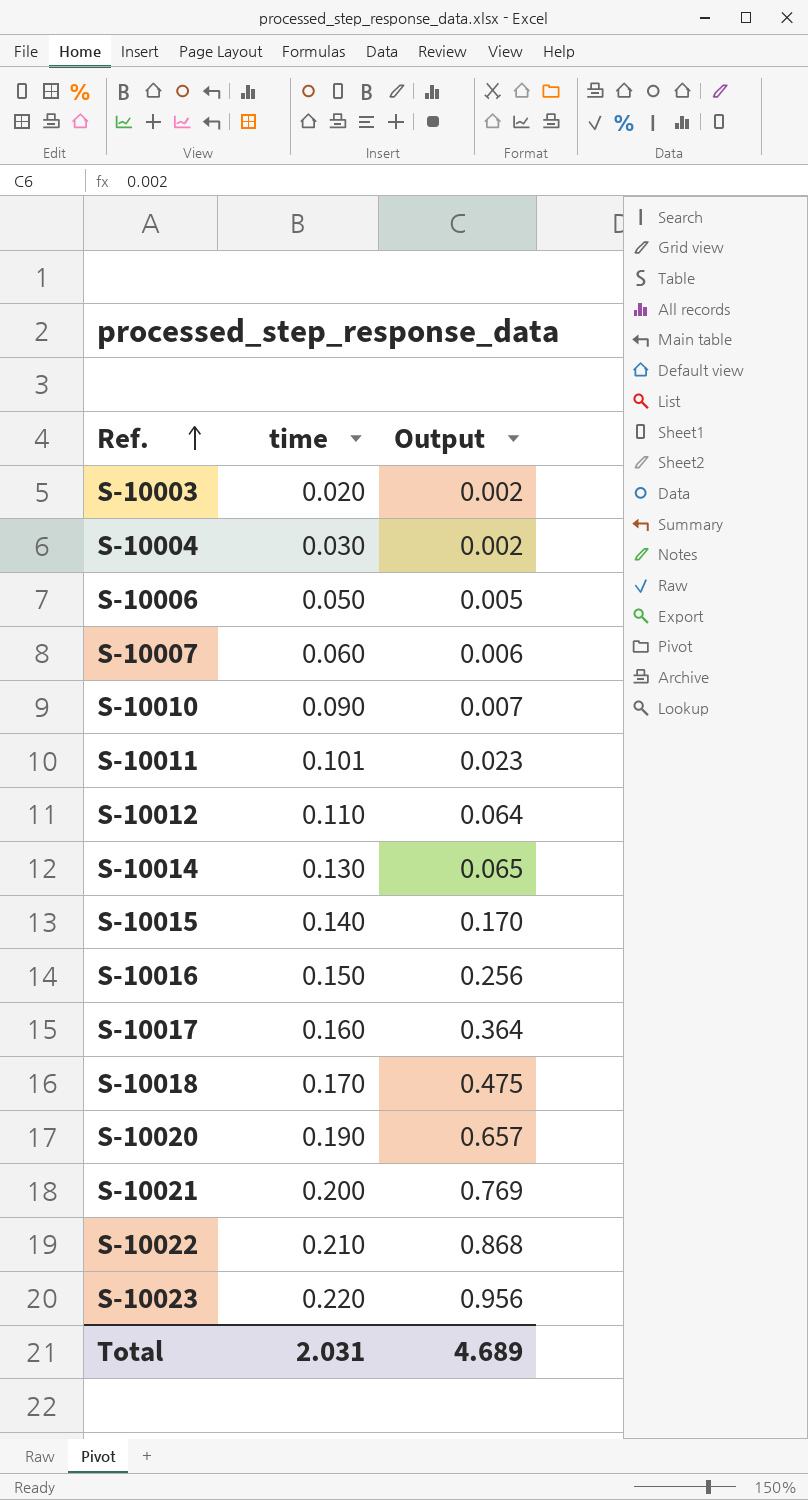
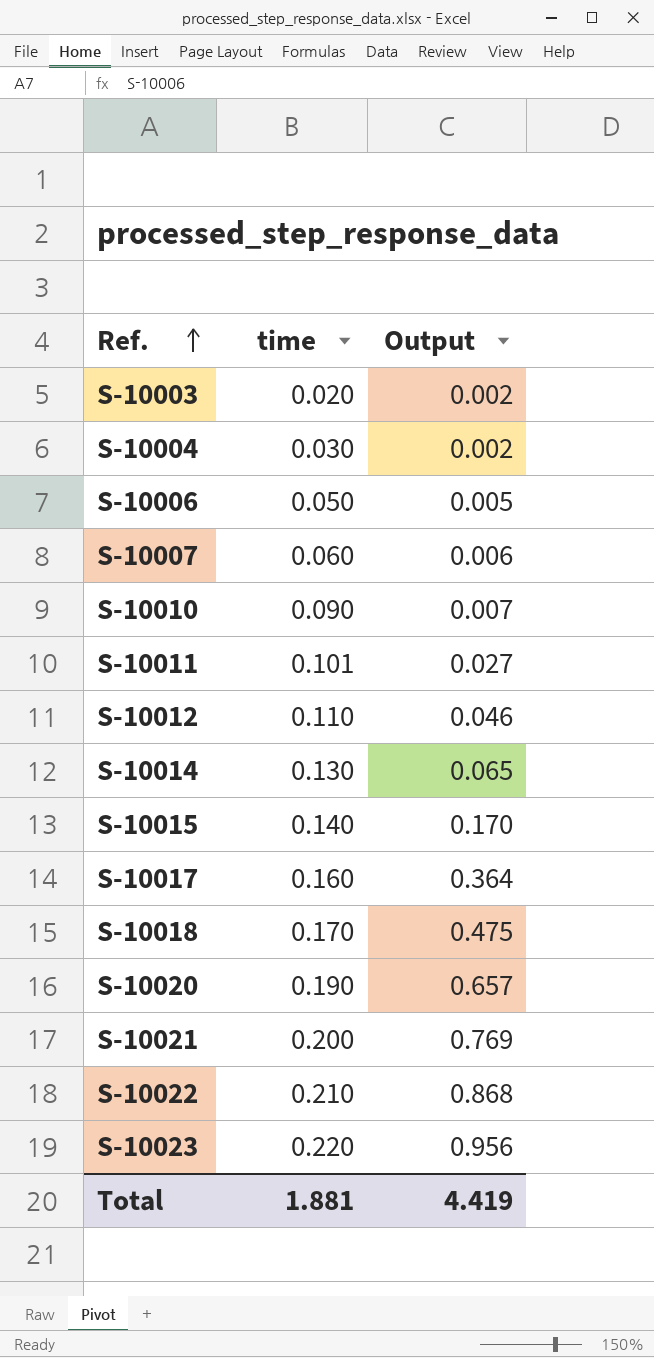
row S-10016: 0.150 | 0.256 -> none
S-10011 | Output: 0.023 -> 0.027
S-10012 | Output: 0.064 -> 0.046
Total | time: 2.031 -> 1.881
Total | Output: 4.689 -> 4.419

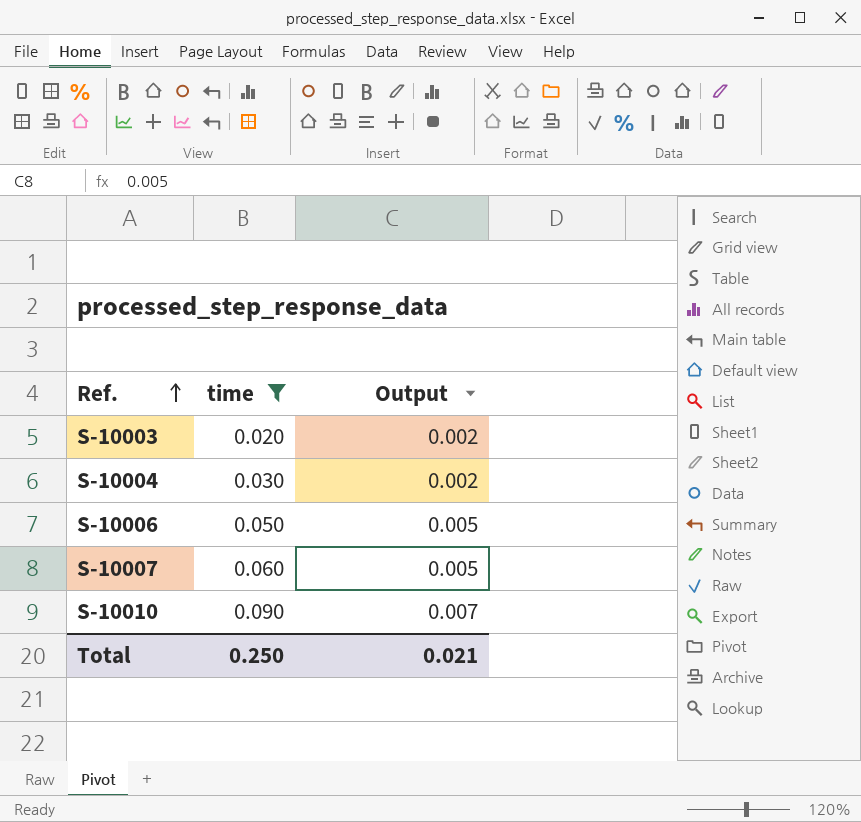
filter: none -> time <= 0.090
S-10007 | Output: 0.006 -> 0.005
Total | time: 1.881 -> 0.250
Total | Output: 4.419 -> 0.021

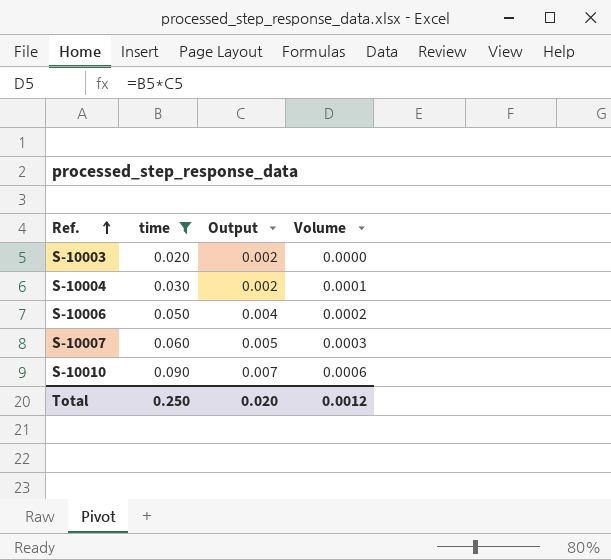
column Volume | formula: none -> [time] * [Output]
S-10006 | Output: 0.005 -> 0.004
Total | Output: 0.021 -> 0.020

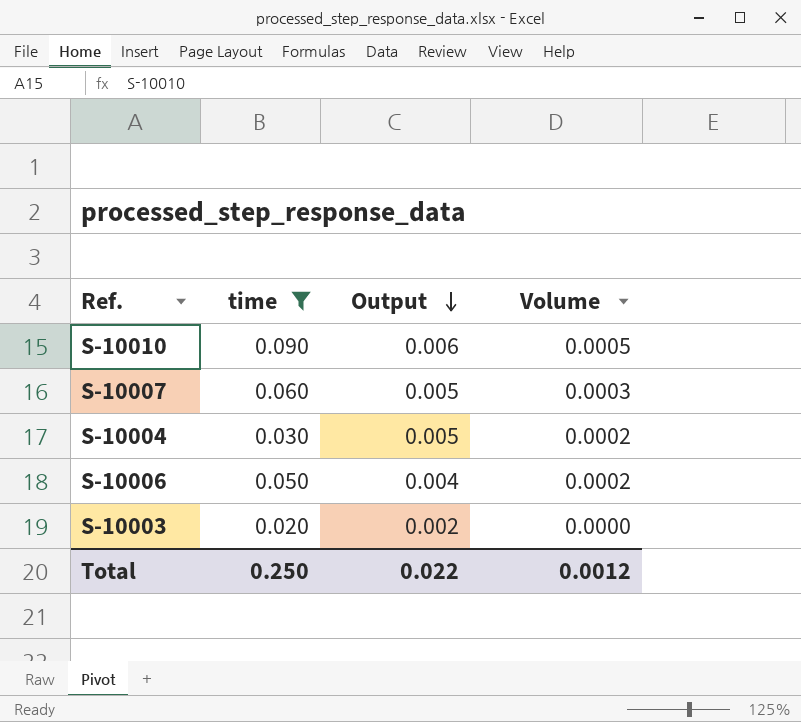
row order: Ref. ascending -> Output descending
S-10010 | Output: 0.007 -> 0.006
S-10010 | Volume: 0.0006 -> 0.0005
S-10004 | Output: 0.002 -> 0.005
S-10004 | Volume: 0.0001 -> 0.0002
Total | Output: 0.020 -> 0.022

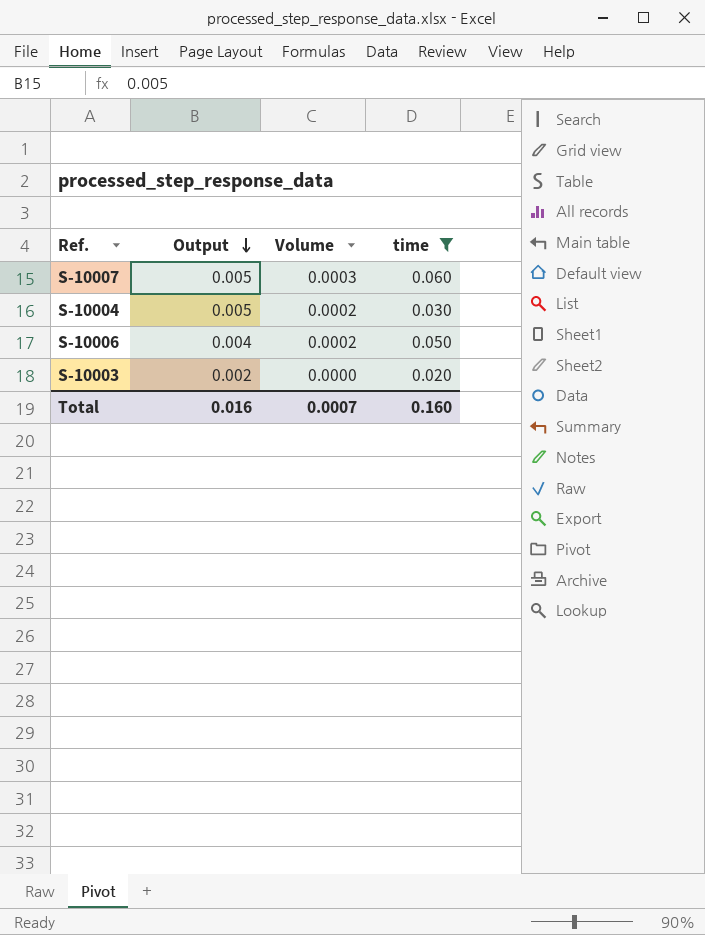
column time | position: 2 -> 4
row S-10010: 0.090 | 0.006 | 0.0005 -> none
Total | Output: 0.022 -> 0.016
Total | Volume: 0.0012 -> 0.0007
Total | time: 0.250 -> 0.160

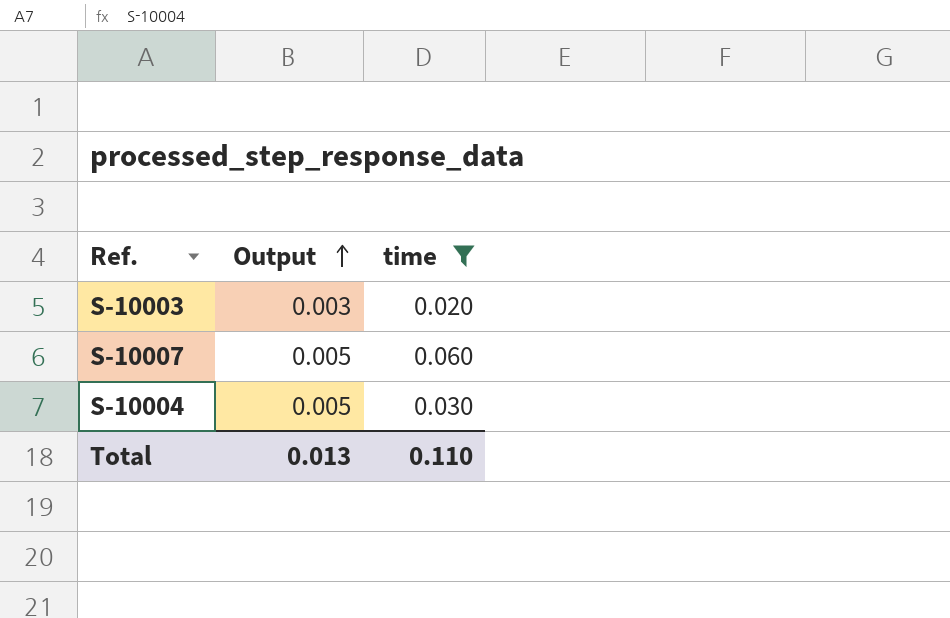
row order: Output descending -> Output ascending
column Volume | formula: [Output] * [time] -> none
row S-10006: 0.004 | 0.0002 | 0.050 -> none
S-10003 | Output: 0.002 -> 0.003
Total | Output: 0.016 -> 0.013
Total | time: 0.160 -> 0.110

